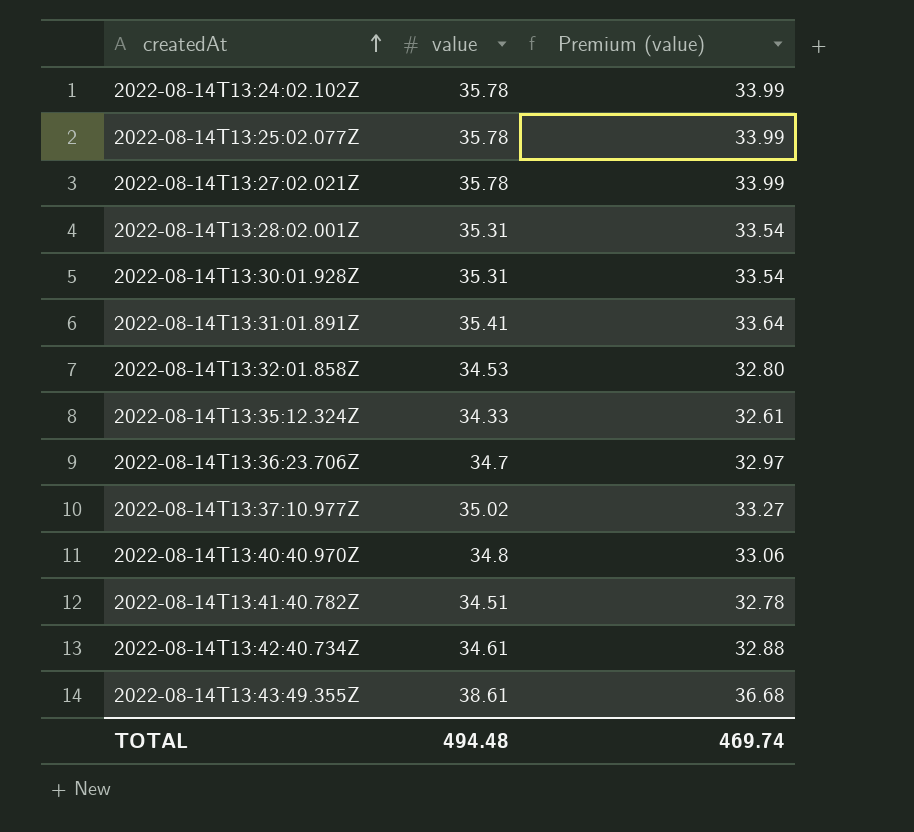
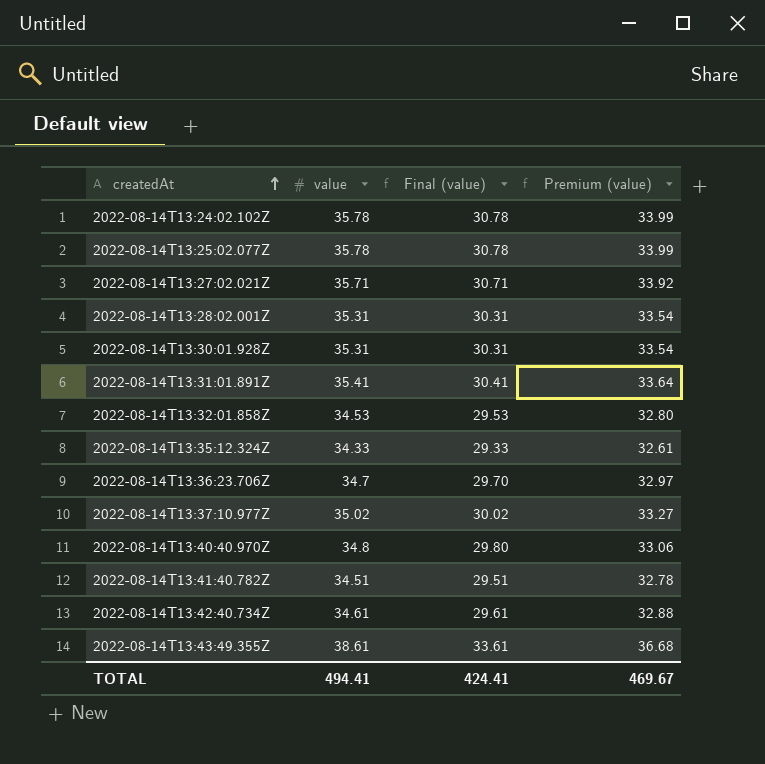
column Final (value) | formula: none -> [value] - 5
2022-08-14T13:27:02.021Z | value: 35.78 -> 35.71
2022-08-14T13:27:02.021Z | Premium (value): 33.99 -> 33.92
TOTAL | value: 494.48 -> 494.41
TOTAL | Premium (value): 469.74 -> 469.67

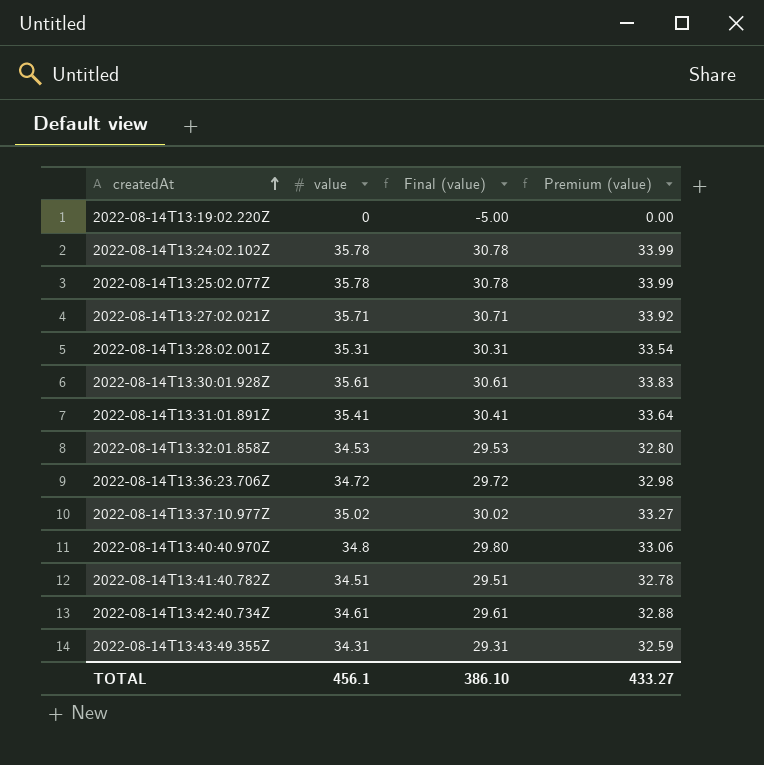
row 2022-08-14T13:35:12.324Z: 34.33 | 29.33 | 32.61 -> none
row 2022-08-14T13:19:02.220Z: none -> 0 | -5.00 | 0.00
2022-08-14T13:30:01.928Z | value: 35.31 -> 35.61
2022-08-14T13:30:01.928Z | Final (value): 30.31 -> 30.61
2022-08-14T13:30:01.928Z | Premium (value): 33.54 -> 33.83
2022-08-14T13:36:23.706Z | value: 34.7 -> 34.72
2022-08-14T13:36:23.706Z | Final (value): 29.70 -> 29.72
2022-08-14T13:36:23.706Z | Premium (value): 32.97 -> 32.98
2022-08-14T13:43:49.355Z | value: 38.61 -> 34.31
2022-08-14T13:43:49.355Z | Final (value): 33.61 -> 29.31
2022-08-14T13:43:49.355Z | Premium (value): 36.68 -> 32.59
TOTAL | value: 494.41 -> 456.1
TOTAL | Final (value): 424.41 -> 386.10
TOTAL | Premium (value): 469.67 -> 433.27

